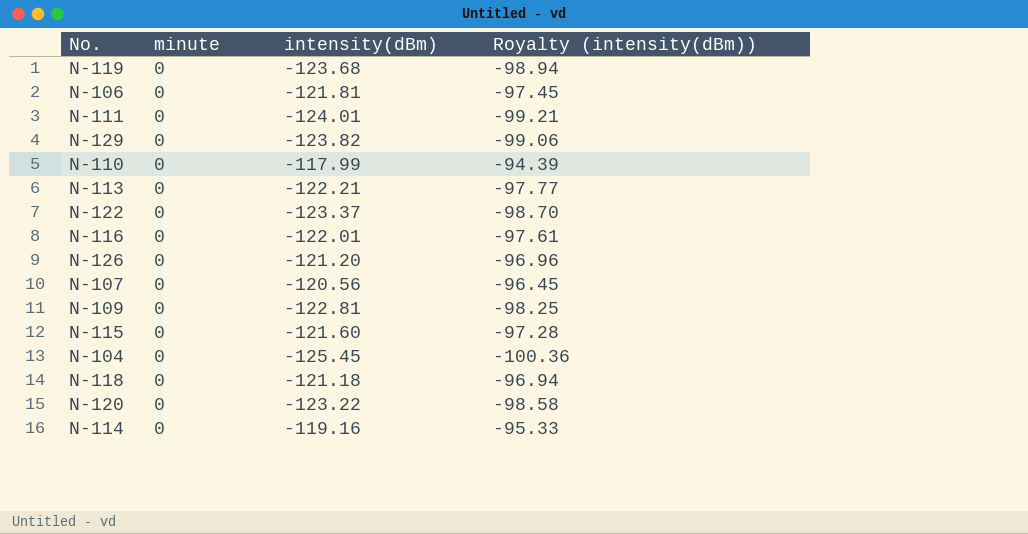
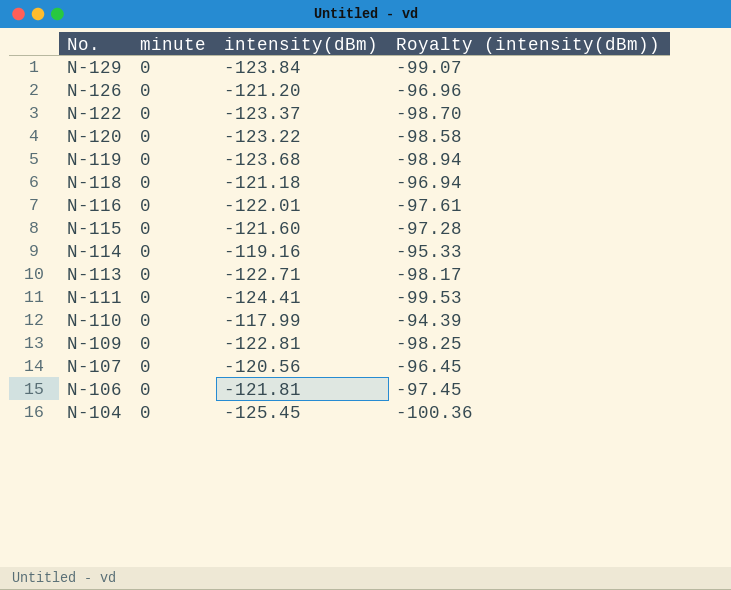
row order: none -> No. descending
N-129 | intensity(dBm): -123.82 -> -123.84
N-129 | Royalty (intensity(dBm)): -99.06 -> -99.07
N-113 | intensity(dBm): -122.21 -> -122.71
N-113 | Royalty (intensity(dBm)): -97.77 -> -98.17
N-111 | intensity(dBm): -124.01 -> -124.41
N-111 | Royalty (intensity(dBm)): -99.21 -> -99.53

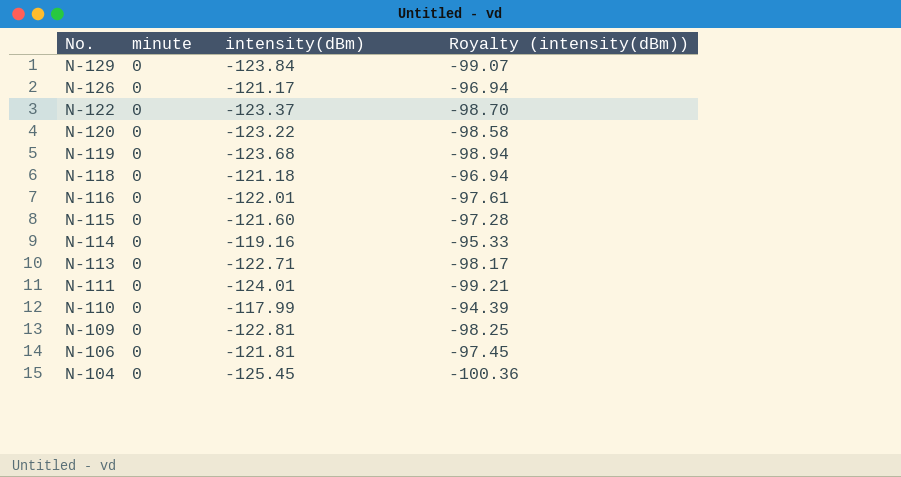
row N-107: 0 | -120.56 | -96.45 -> none
N-126 | intensity(dBm): -121.20 -> -121.17
N-126 | Royalty (intensity(dBm)): -96.96 -> -96.94
N-111 | intensity(dBm): -124.41 -> -124.01
N-111 | Royalty (intensity(dBm)): -99.53 -> -99.21

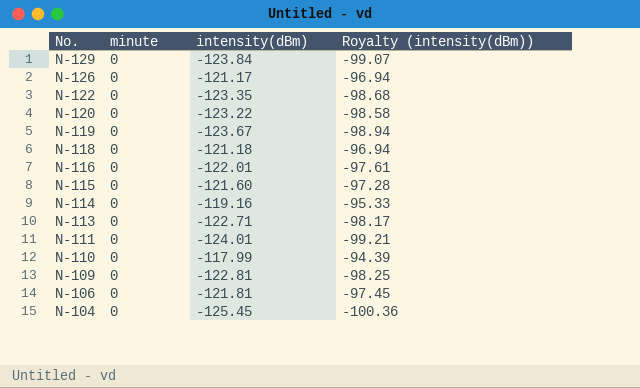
N-122 | intensity(dBm): -123.37 -> -123.35
N-122 | Royalty (intensity(dBm)): -98.70 -> -98.68
N-119 | intensity(dBm): -123.68 -> -123.67

